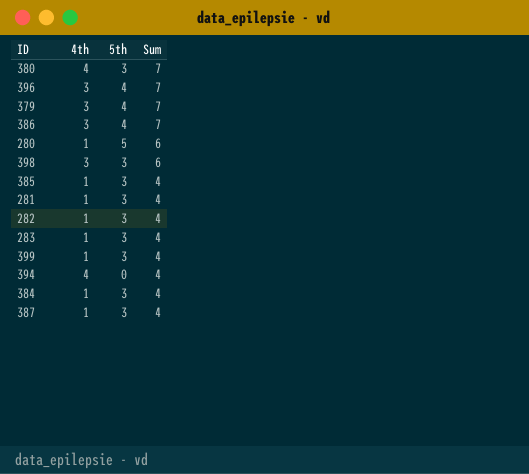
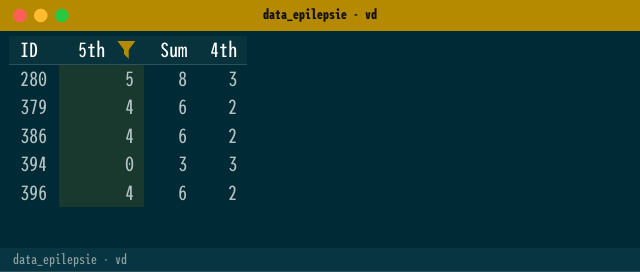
filter: none -> 5th != 3
row order: Sum descending -> ID ascending
column 4th | position: 2 -> 4
280 | Sum: 6 -> 8
280 | 4th: 1 -> 3
379 | Sum: 7 -> 6
379 | 4th: 3 -> 2
386 | Sum: 7 -> 6
386 | 4th: 3 -> 2
394 | Sum: 4 -> 3
394 | 4th: 4 -> 3
396 | Sum: 7 -> 6
396 | 4th: 3 -> 2

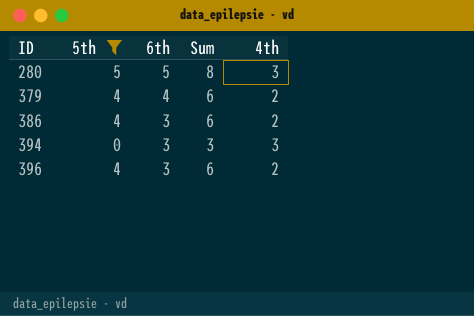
column 6th | position: none -> 3

